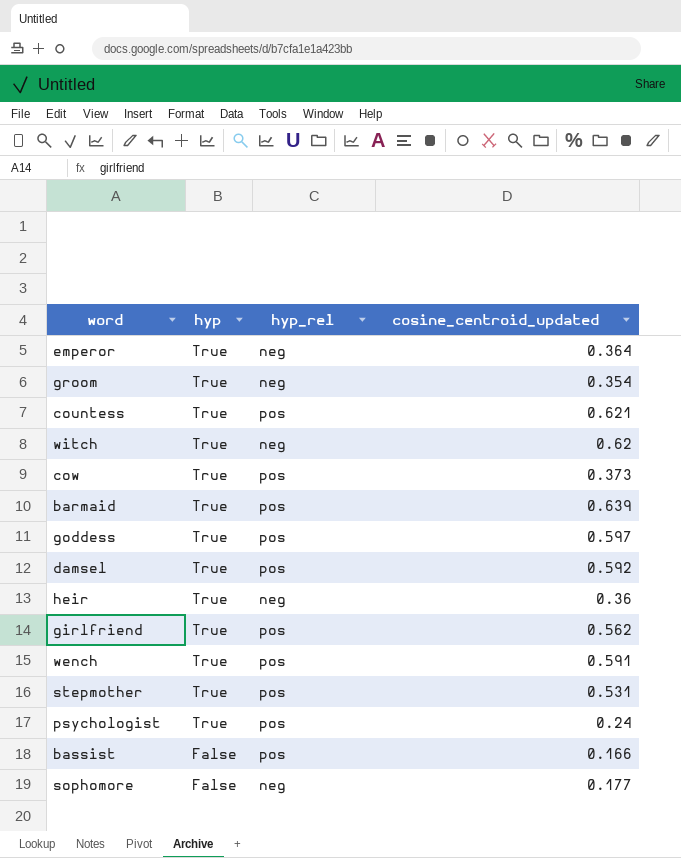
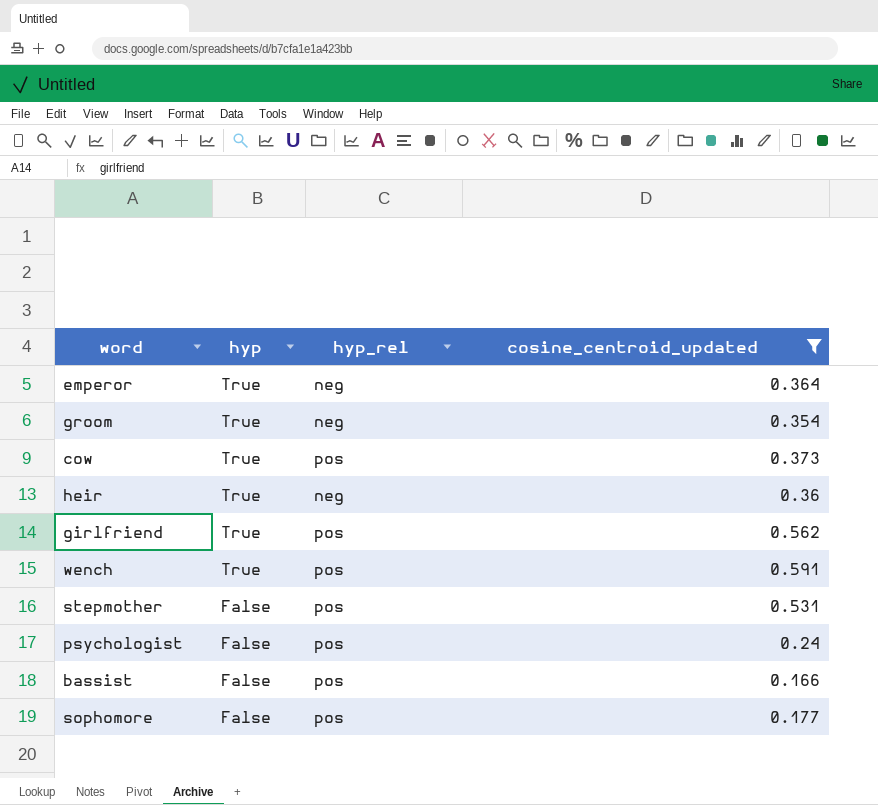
filter: none -> cosine_centroid_updated <= 0.591
stepmother | hyp: True -> False
psychologist | hyp: True -> False
sophomore | hyp_rel: neg -> pos

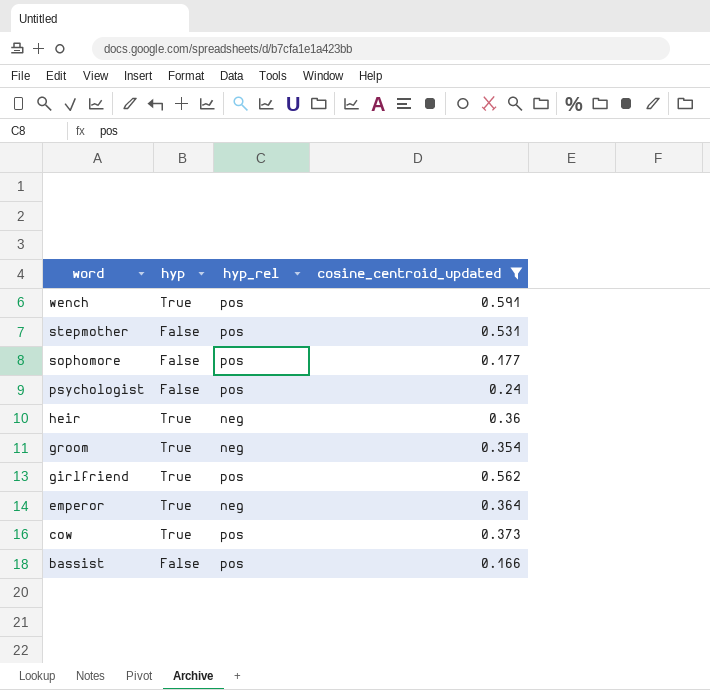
row order: hyp descending -> word descending

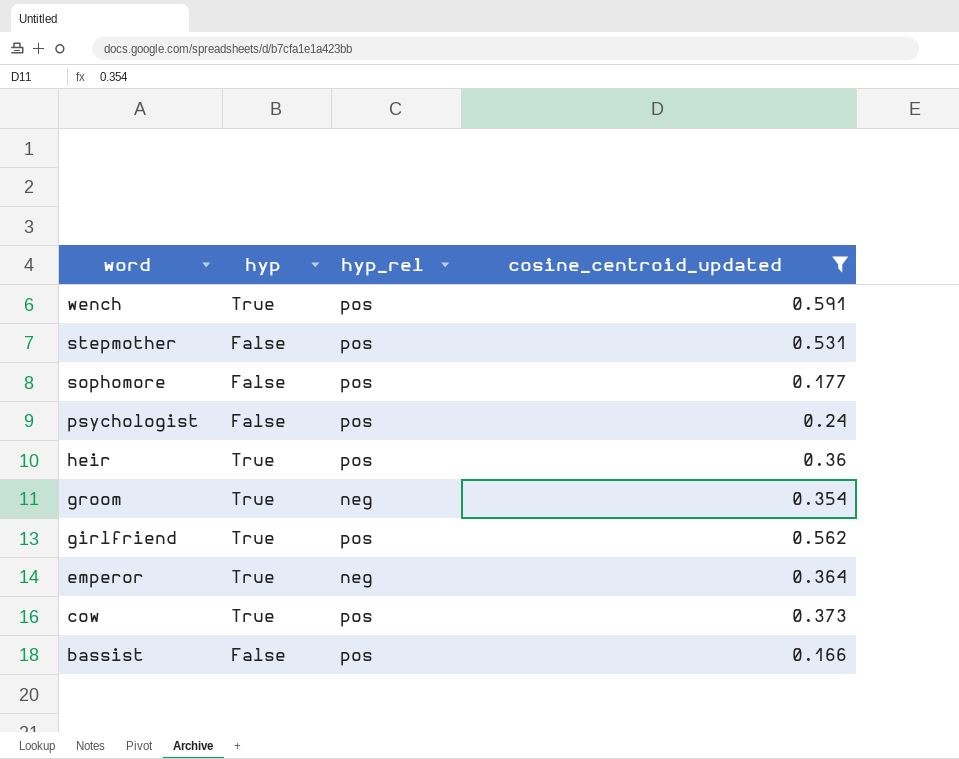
heir | hyp_rel: neg -> pos

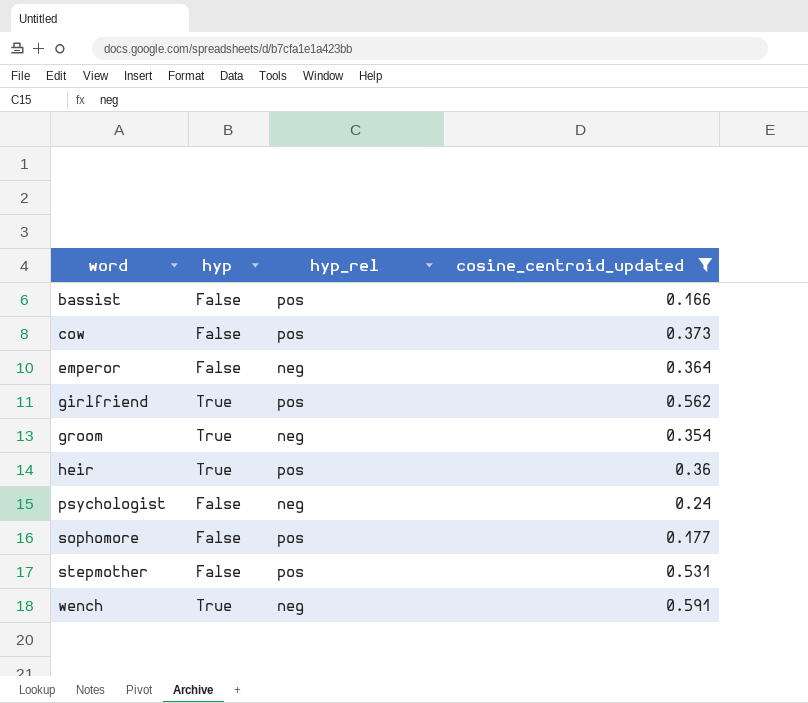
row order: word descending -> word ascending
cow | hyp: True -> False
emperor | hyp: True -> False
psychologist | hyp_rel: pos -> neg
wench | hyp_rel: pos -> neg

